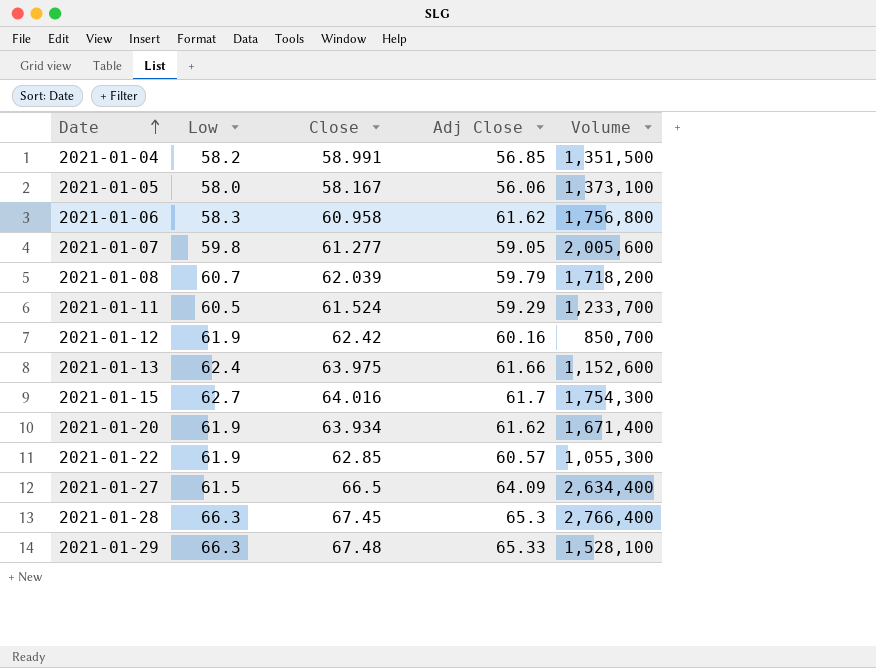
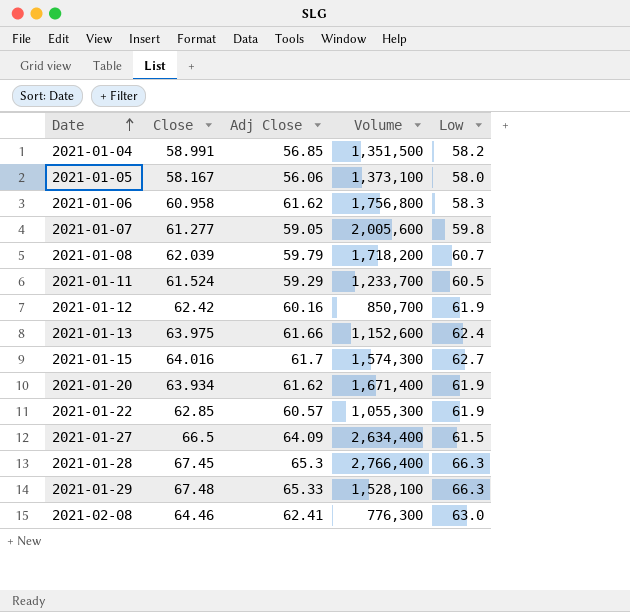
column Low | position: 2 -> 5
2021-01-15 | Volume: 1,754,300 -> 1,574,300
row 2021-02-08: none -> 64.46 | 62.41 | 776,300 | 63.0

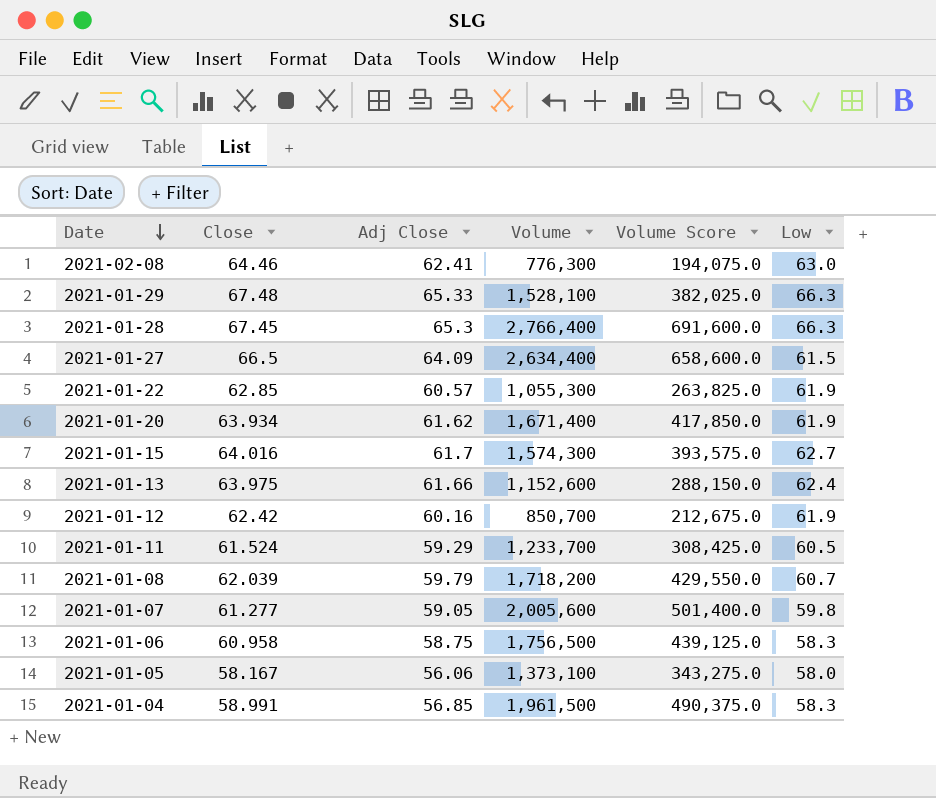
row order: Date ascending -> Date descending
column Volume Score | formula: none -> [Volume] * 0.25
2021-01-06 | Adj Close: 61.62 -> 58.75
2021-01-06 | Volume: 1,756,800 -> 1,756,500
2021-01-04 | Volume: 1,351,500 -> 1,961,500
2021-01-04 | Low: 58.2 -> 58.3

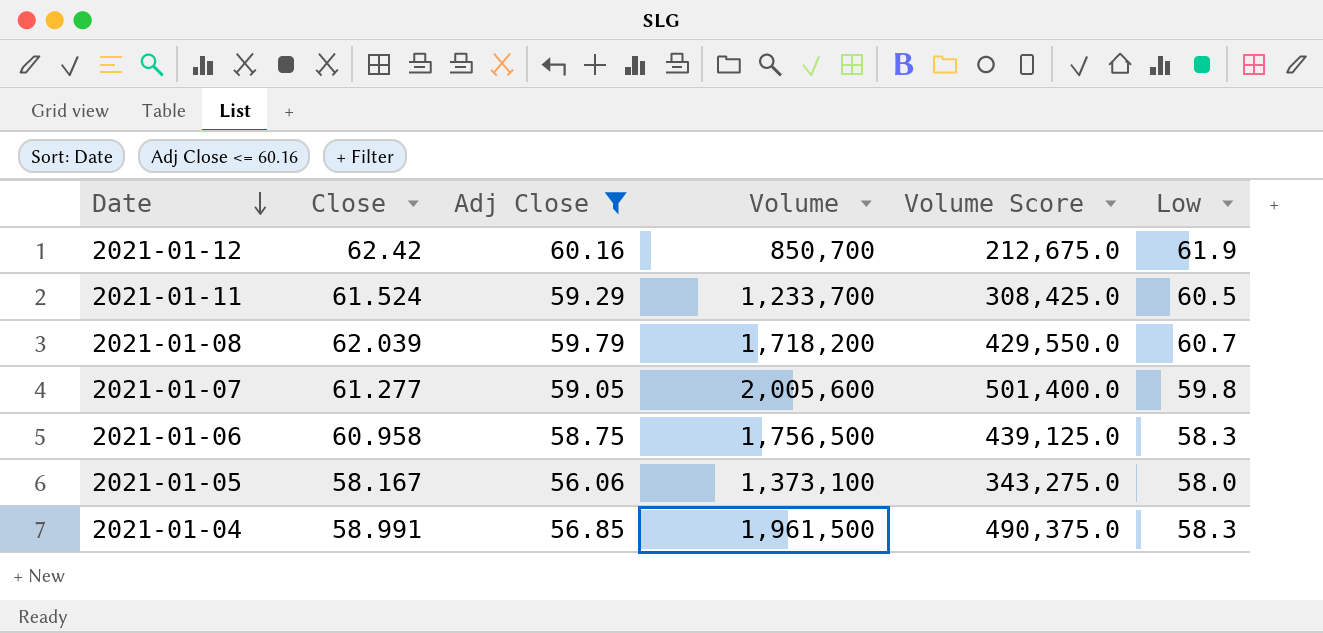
filter: none -> Adj Close <= 60.16

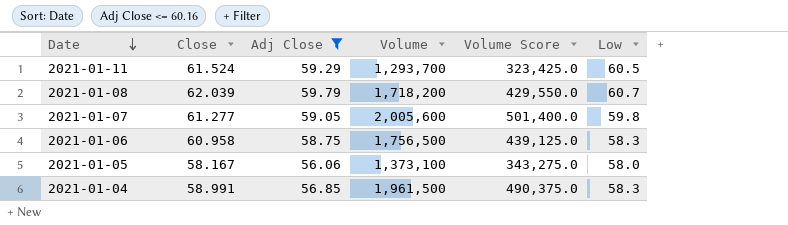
row 2021-01-12: 62.42 | 60.16 | 850,700 | 212,675.0 | 61.9 -> none
2021-01-11 | Volume: 1,233,700 -> 1,293,700
2021-01-11 | Volume Score: 308,425.0 -> 323,425.0

